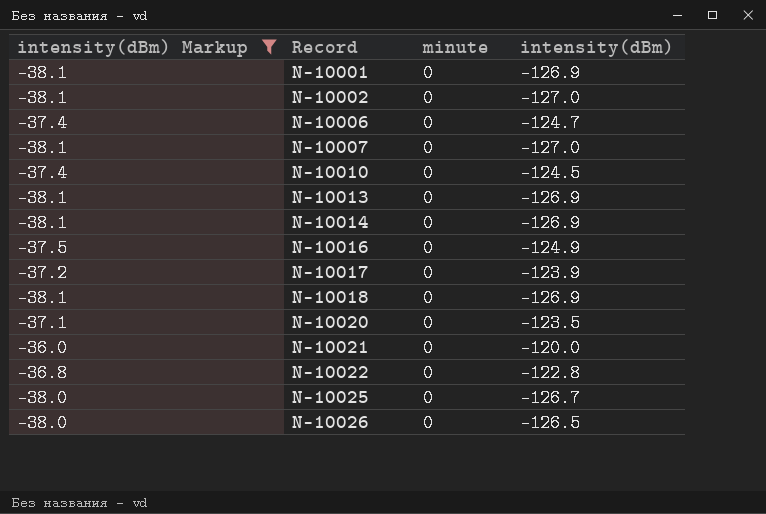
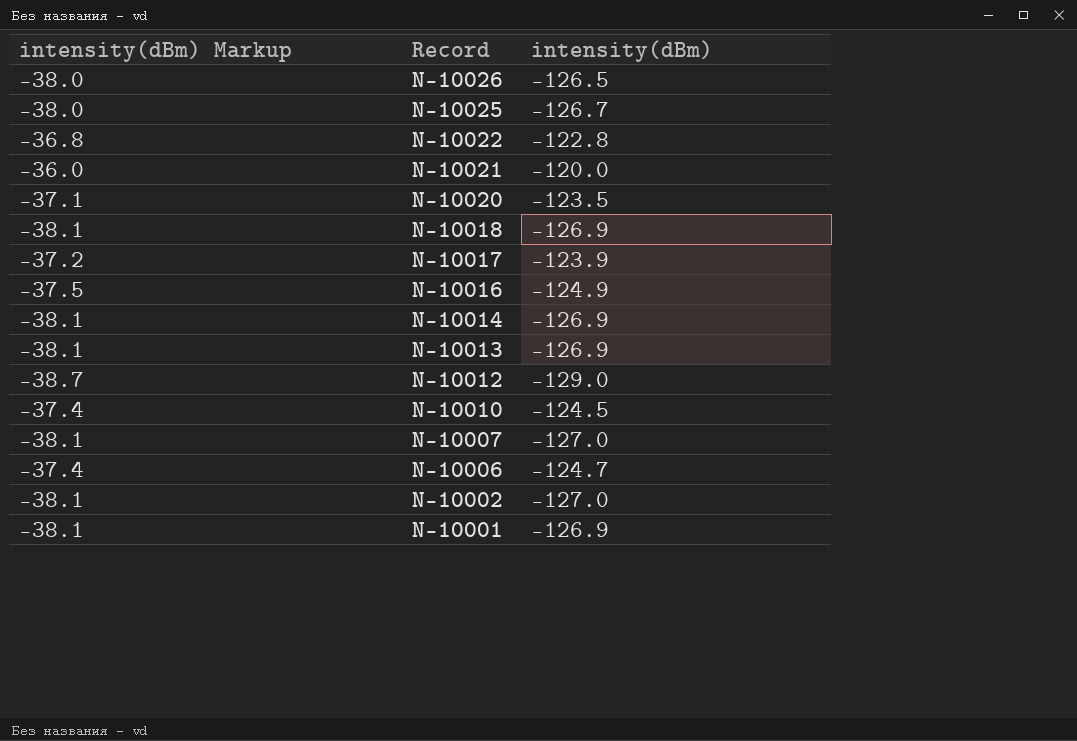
filter: intensity(dBm) Markup != -38.7 -> none
row order: Record ascending -> Record descending
column minute | position: 3 -> none

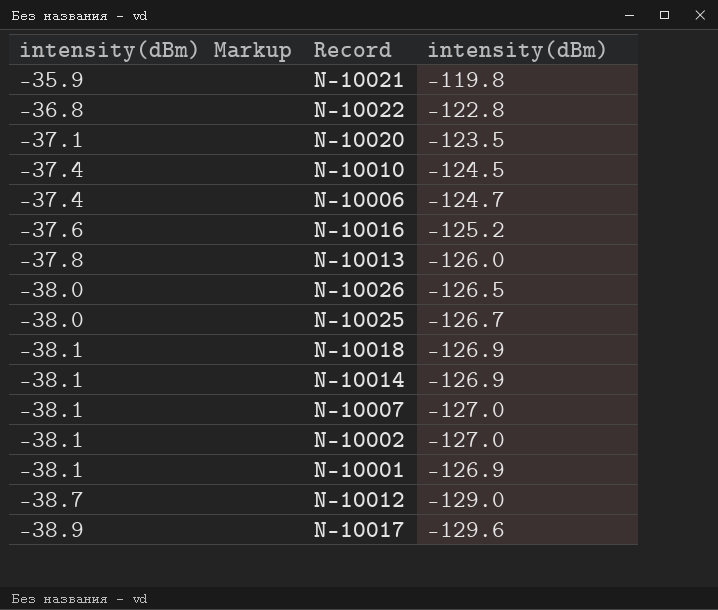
row order: Record descending -> intensity(dBm) Markup descending
N-10021 | intensity(dBm) Markup: -36.0 -> -35.9
N-10021 | intensity(dBm): -120.0 -> -119.8
N-10016 | intensity(dBm) Markup: -37.5 -> -37.6
N-10016 | intensity(dBm): -124.9 -> -125.2
N-10013 | intensity(dBm) Markup: -38.1 -> -37.8
N-10013 | intensity(dBm): -126.9 -> -126.0
N-10017 | intensity(dBm) Markup: -37.2 -> -38.9
N-10017 | intensity(dBm): -123.9 -> -129.6

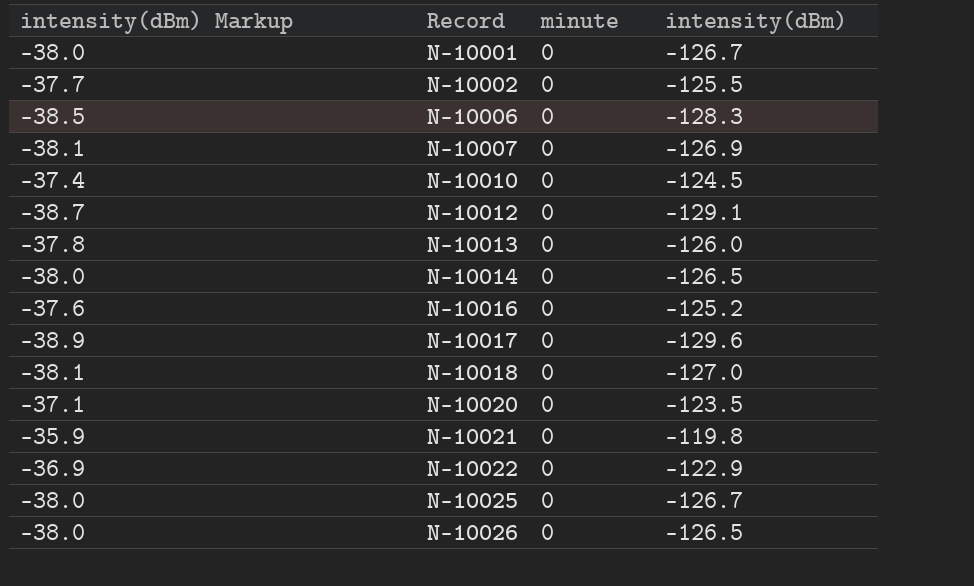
row order: intensity(dBm) Markup descending -> Record ascending
column minute | position: none -> 3
N-10001 | intensity(dBm) Markup: -38.1 -> -38.0
N-10001 | intensity(dBm): -126.9 -> -126.7
N-10002 | intensity(dBm) Markup: -38.1 -> -37.7
N-10002 | intensity(dBm): -127.0 -> -125.5
N-10006 | intensity(dBm) Markup: -37.4 -> -38.5
N-10006 | intensity(dBm): -124.7 -> -128.3
N-10007 | intensity(dBm): -127.0 -> -126.9
N-10012 | intensity(dBm): -129.0 -> -129.1
N-10014 | intensity(dBm) Markup: -38.1 -> -38.0
N-10014 | intensity(dBm): -126.9 -> -126.5
N-10018 | intensity(dBm): -126.9 -> -127.0
N-10022 | intensity(dBm) Markup: -36.8 -> -36.9
N-10022 | intensity(dBm): -122.8 -> -122.9

